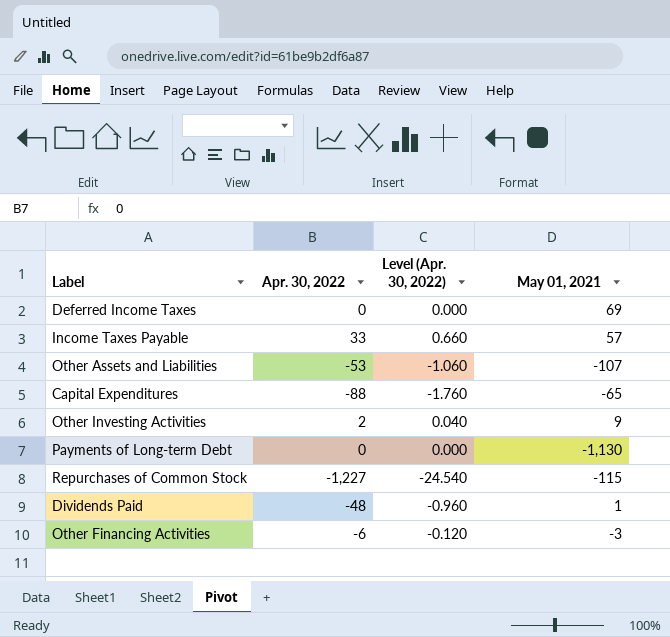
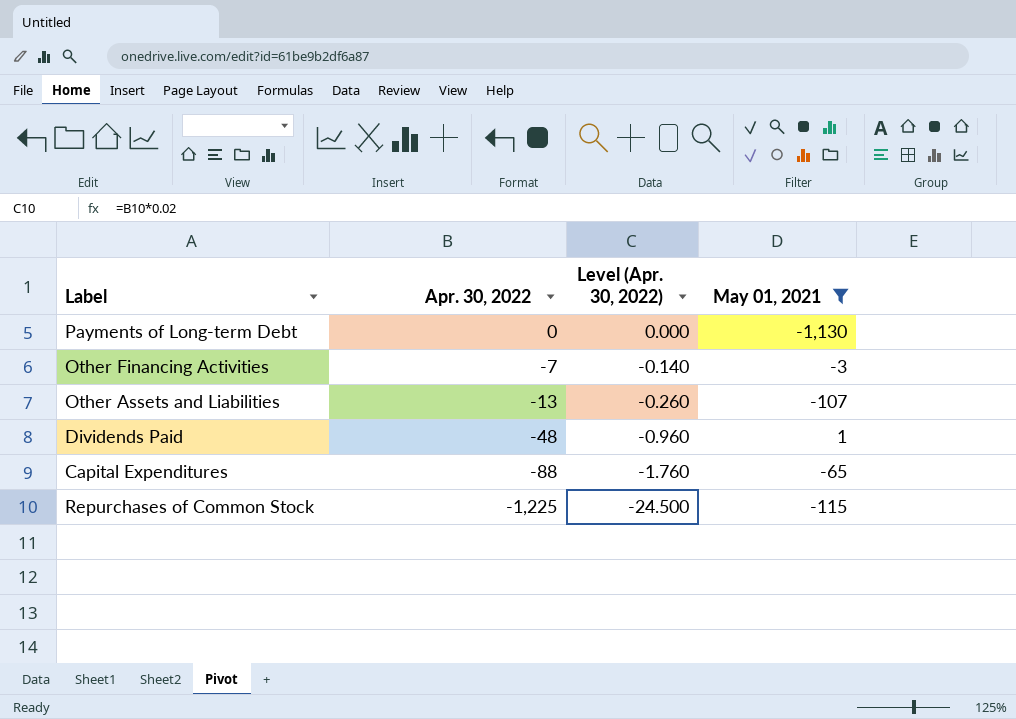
filter: none -> May 01, 2021 <= 1
row order: none -> Apr. 30, 2022 descending
Other Financing Activities | Apr. 30, 2022: -6 -> -7
Other Financing Activities | Level (Apr. 30, 2022): -0.120 -> -0.140
Other Assets and Liabilities | Apr. 30, 2022: -53 -> -13
Other Assets and Liabilities | Level (Apr. 30, 2022): -1.060 -> -0.260
Repurchases of Common Stock | Apr. 30, 2022: -1,227 -> -1,225
Repurchases of Common Stock | Level (Apr. 30, 2022): -24.540 -> -24.500

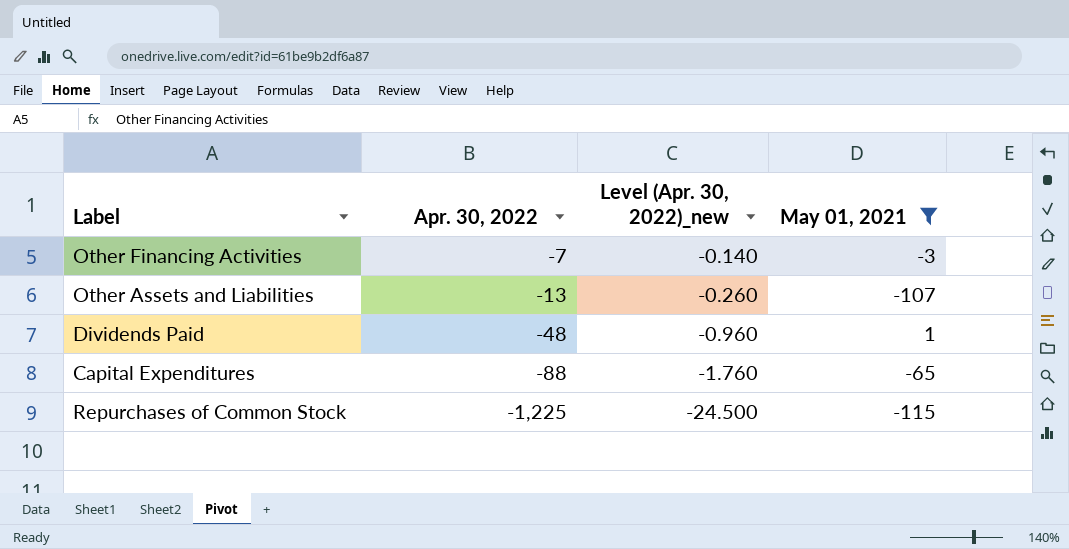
column name: Level (Apr. 30, 2022) -> Level (Apr. 30, 2022)_new
row Payments of Long-term Debt: 0 | 0.000 | -1,130 -> none

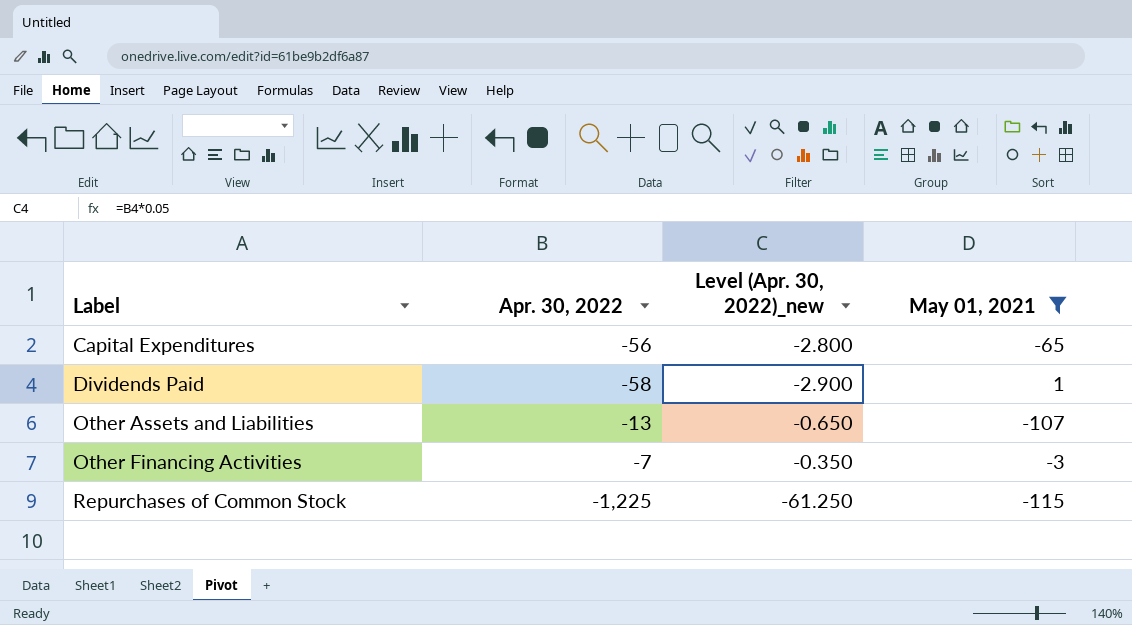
row order: Apr. 30, 2022 descending -> Label ascending
column Level (Apr. 30, 2022)_new | formula: [Apr. 30, 2022] * 0.02 -> [Apr. 30, 2022] * 0.05
Capital Expenditures | Apr. 30, 2022: -88 -> -56
Dividends Paid | Apr. 30, 2022: -48 -> -58

